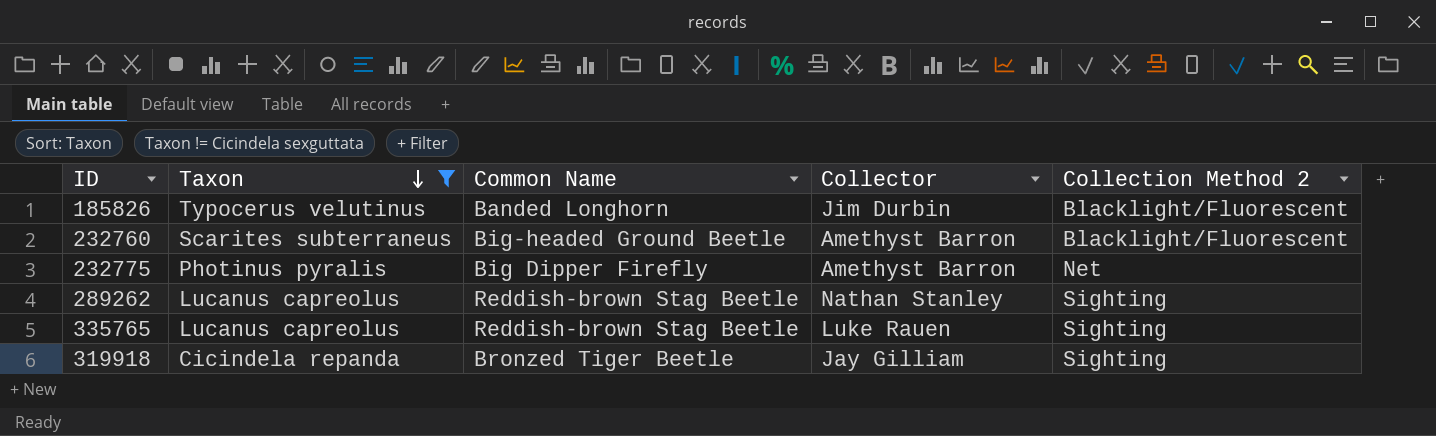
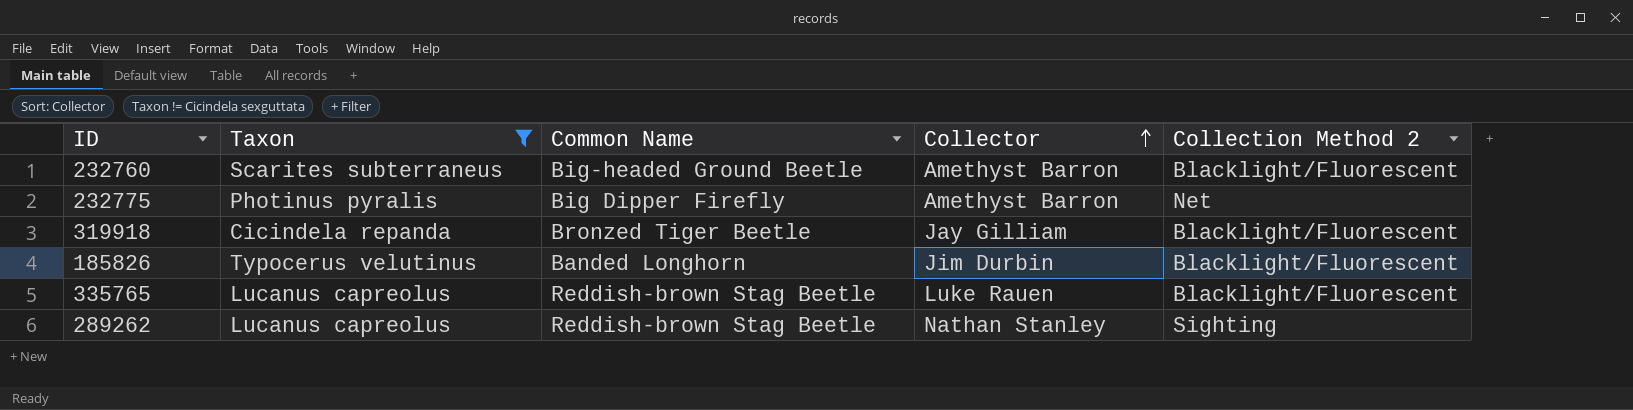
row order: Taxon descending -> Collector ascending
319918 | Collection Method 2: Sighting -> Blacklight/Fluorescent
335765 | Collection Method 2: Sighting -> Blacklight/Fluorescent

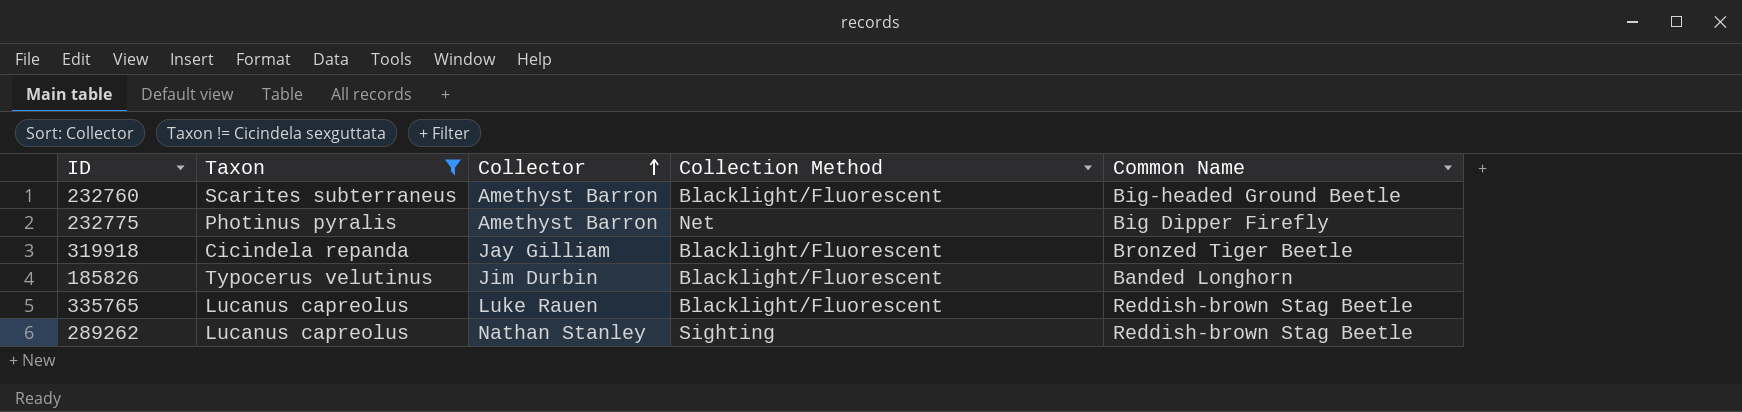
column name: Collection Method 2 -> Collection Method
column Common Name | position: 3 -> 5

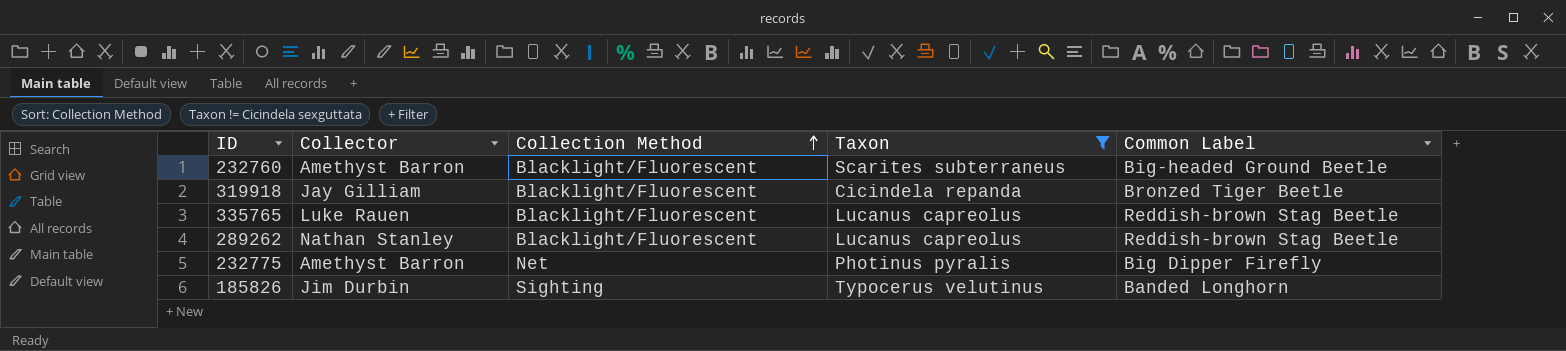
row order: Collector ascending -> Collection Method ascending
column Taxon | position: 2 -> 4
column name: Common Name -> Common Label
289262 | Collection Method: Sighting -> Blacklight/Fluorescent
185826 | Collection Method: Blacklight/Fluorescent -> Sighting

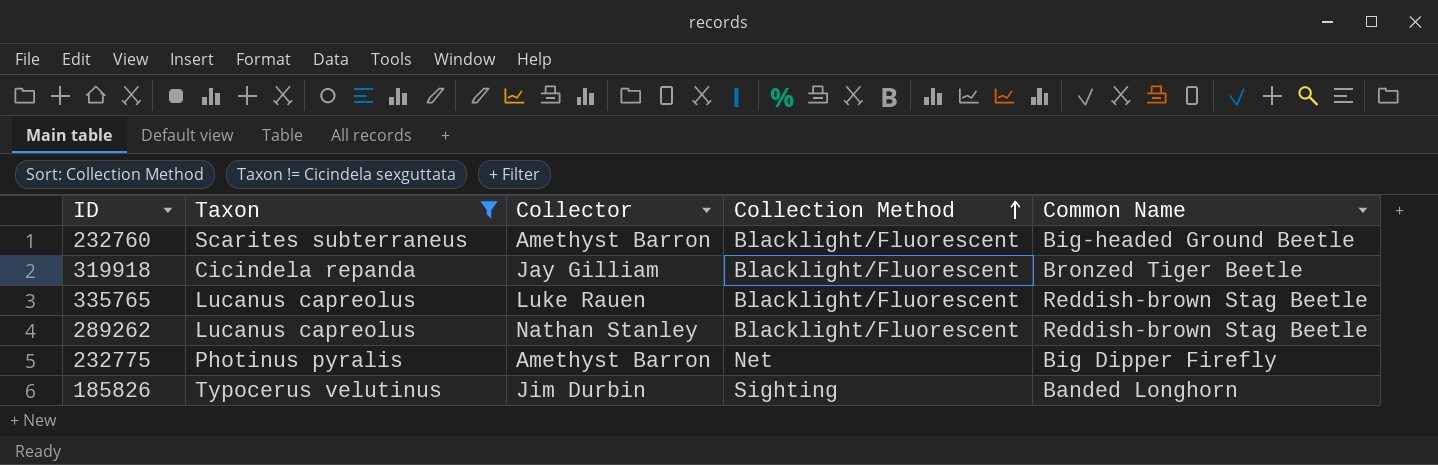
column Taxon | position: 4 -> 2
column name: Common Label -> Common Name

